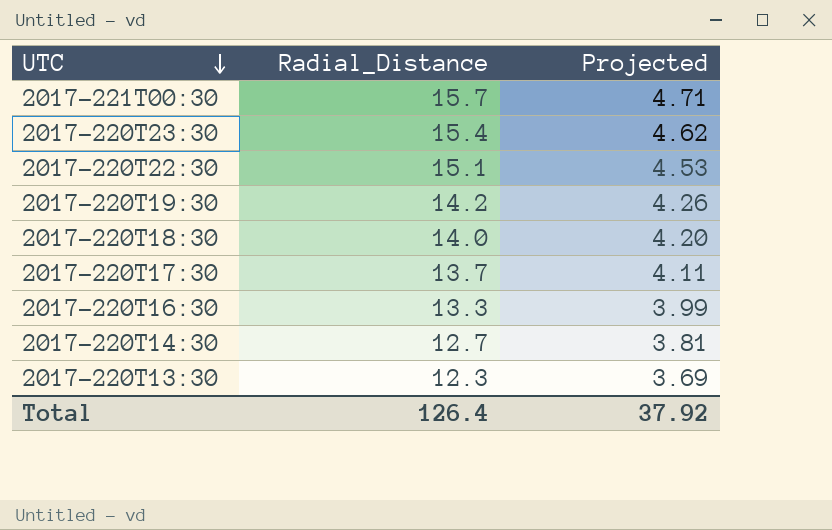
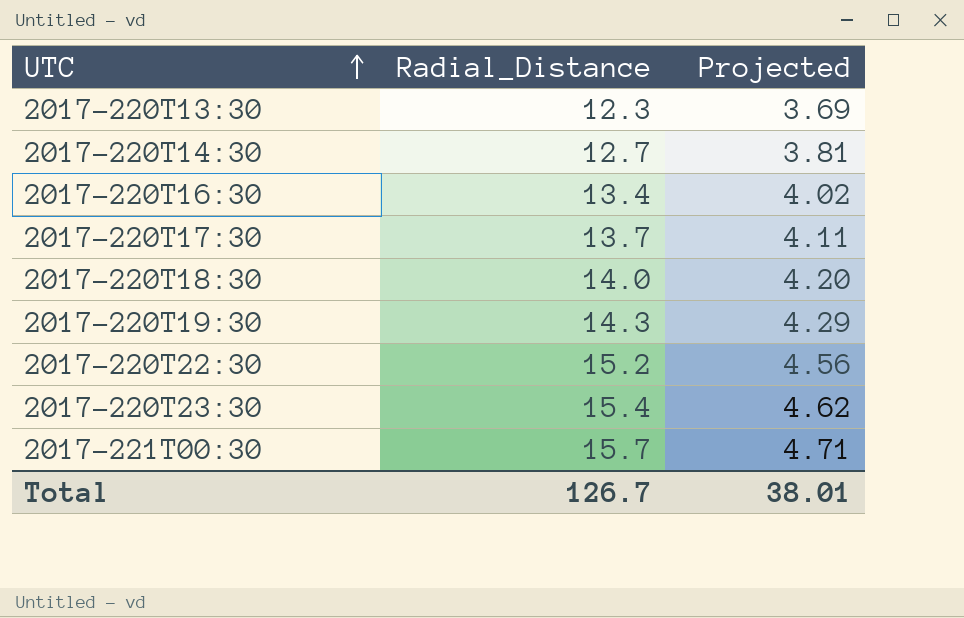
row order: UTC descending -> UTC ascending
2017-220T16:30 | Radial_Distance: 13.3 -> 13.4
2017-220T16:30 | Projected: 3.99 -> 4.02
2017-220T19:30 | Radial_Distance: 14.2 -> 14.3
2017-220T19:30 | Projected: 4.26 -> 4.29
2017-220T22:30 | Radial_Distance: 15.1 -> 15.2
2017-220T22:30 | Projected: 4.53 -> 4.56
Total | Radial_Distance: 126.4 -> 126.7
Total | Projected: 37.92 -> 38.01

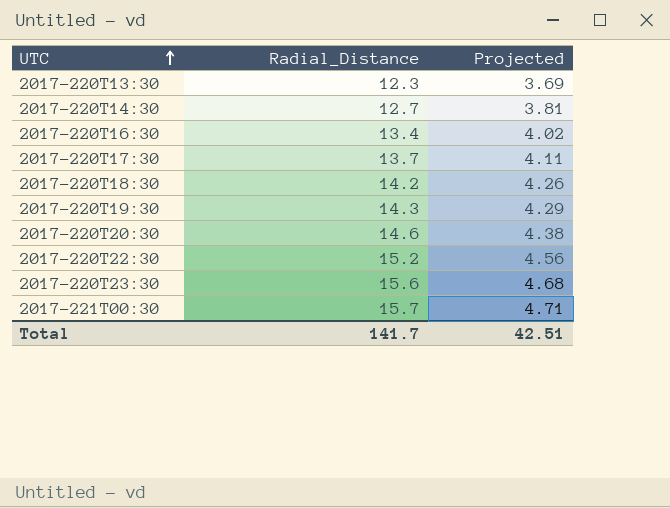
2017-220T18:30 | Radial_Distance: 14.0 -> 14.2
2017-220T18:30 | Projected: 4.20 -> 4.26
row 2017-220T20:30: none -> 14.6 | 4.38
2017-220T23:30 | Radial_Distance: 15.4 -> 15.6
2017-220T23:30 | Projected: 4.62 -> 4.68
Total | Radial_Distance: 126.7 -> 141.7
Total | Projected: 38.01 -> 42.51

